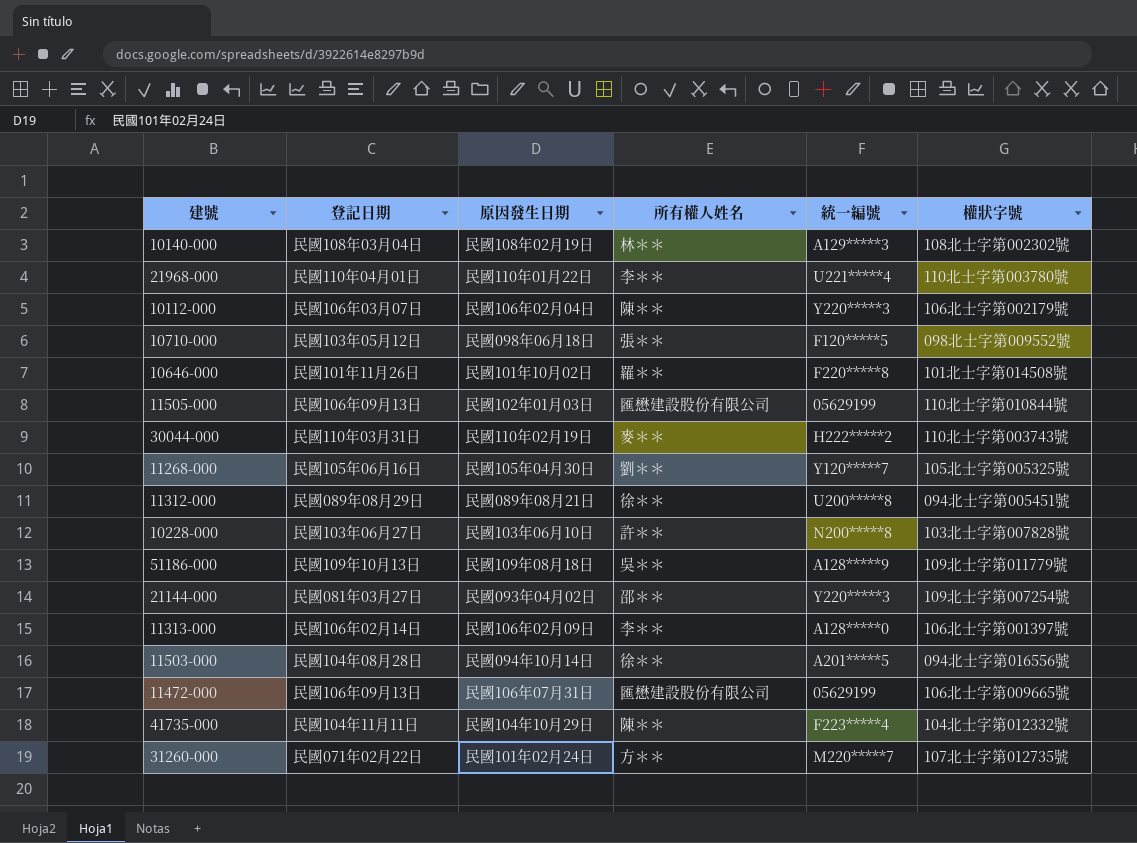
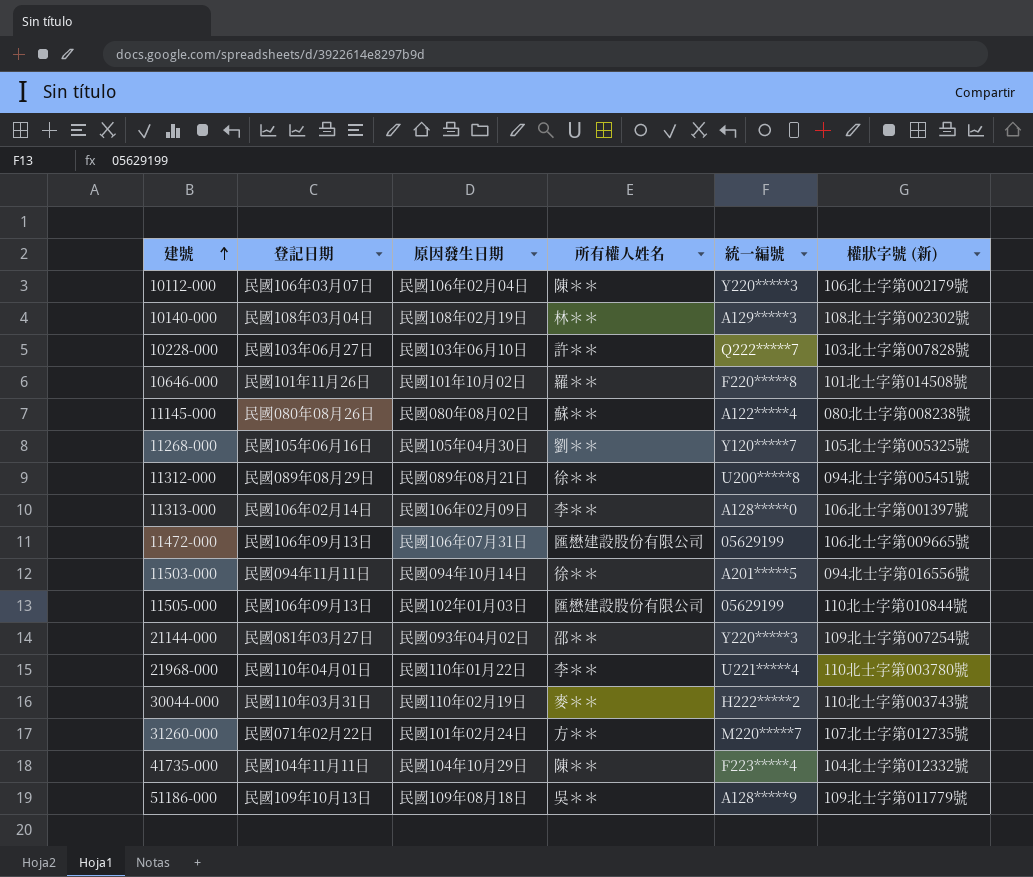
row order: none -> 建號 ascending
column name: 權狀字號 -> 權狀字號 (新)
row 10710-000: 民國103年05月12日 | 民國098年06月18日 | 張＊＊ | F120*****5 | 098北士字第009552號 -> none
10228-000 | 統一編號: N200*****8 -> Q222*****7
row 11145-000: none -> 民國080年08月26日 | 民國080年08月02日 | 蘇＊＊ | A122*****4 | 080北士字第008238號
11503-000 | 登記日期: 民國104年08月28日 -> 民國094年11月11日

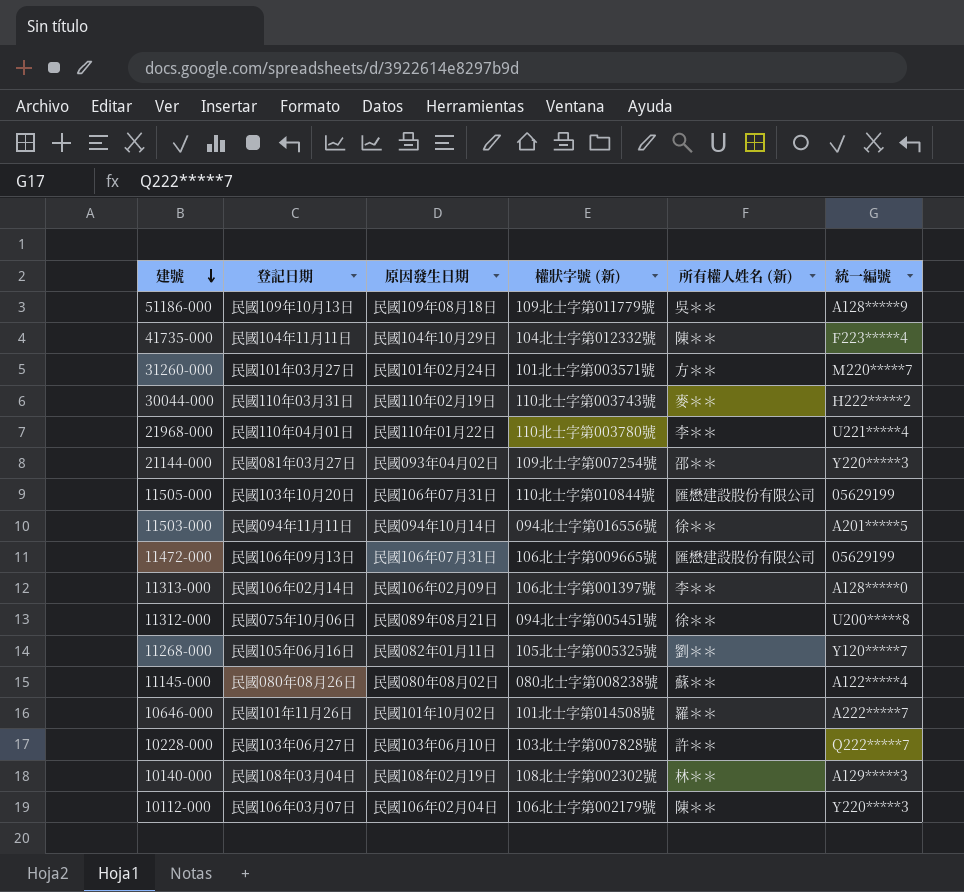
row order: 建號 ascending -> 建號 descending
column 權狀字號 (新) | position: 6 -> 4
column name: 所有權人姓名 -> 所有權人姓名 (新)
31260-000 | 登記日期: 民國071年02月22日 -> 民國101年03月27日
31260-000 | 權狀字號 (新): 107北士字第012735號 -> 101北士字第003571號
11505-000 | 登記日期: 民國106年09月13日 -> 民國103年10月20日
11505-000 | 原因發生日期: 民國102年01月03日 -> 民國106年07月31日
11312-000 | 登記日期: 民國089年08月29日 -> 民國075年10月06日
11268-000 | 原因發生日期: 民國105年04月30日 -> 民國082年01月11日
10646-000 | 統一編號: F220*****8 -> A222*****7

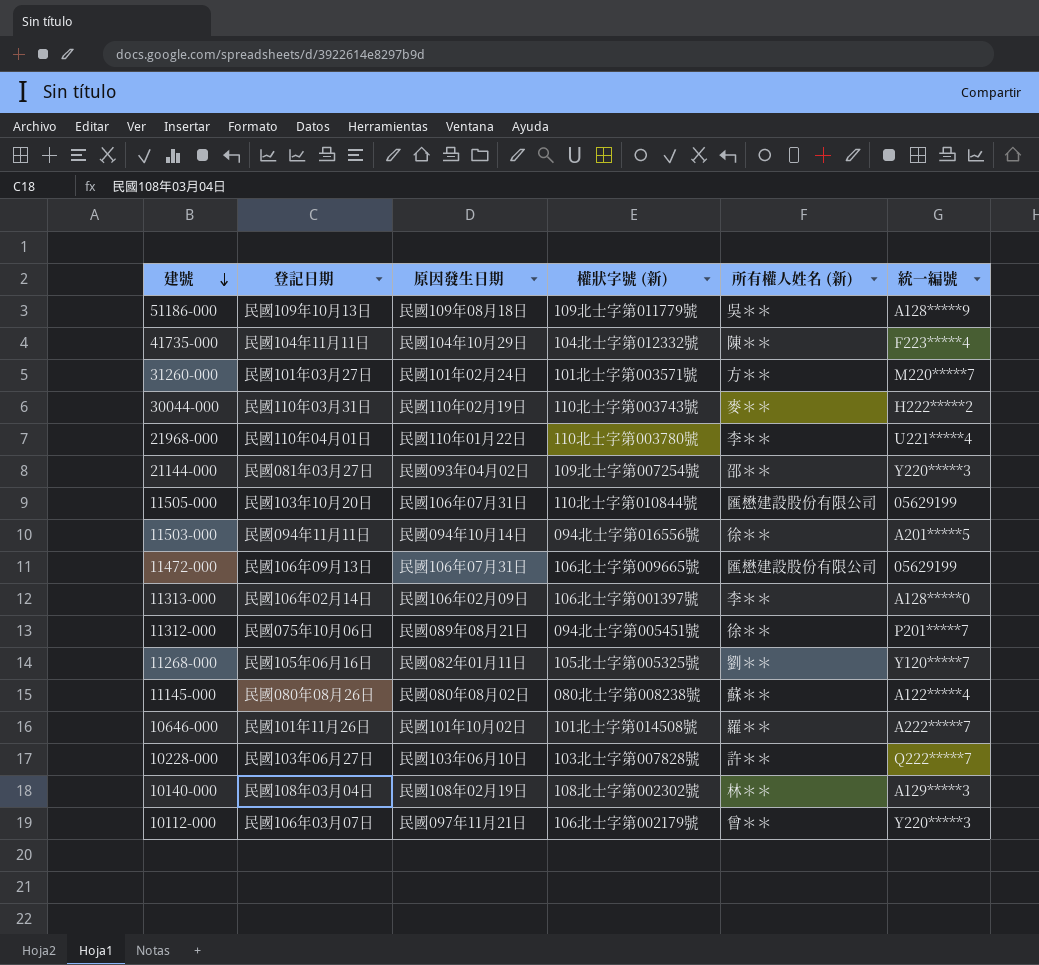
11312-000 | 統一編號: U200*****8 -> P201*****7
10112-000 | 原因發生日期: 民國106年02月04日 -> 民國097年11月21日
10112-000 | 所有權人姓名 (新): 陳＊＊ -> 曾＊＊

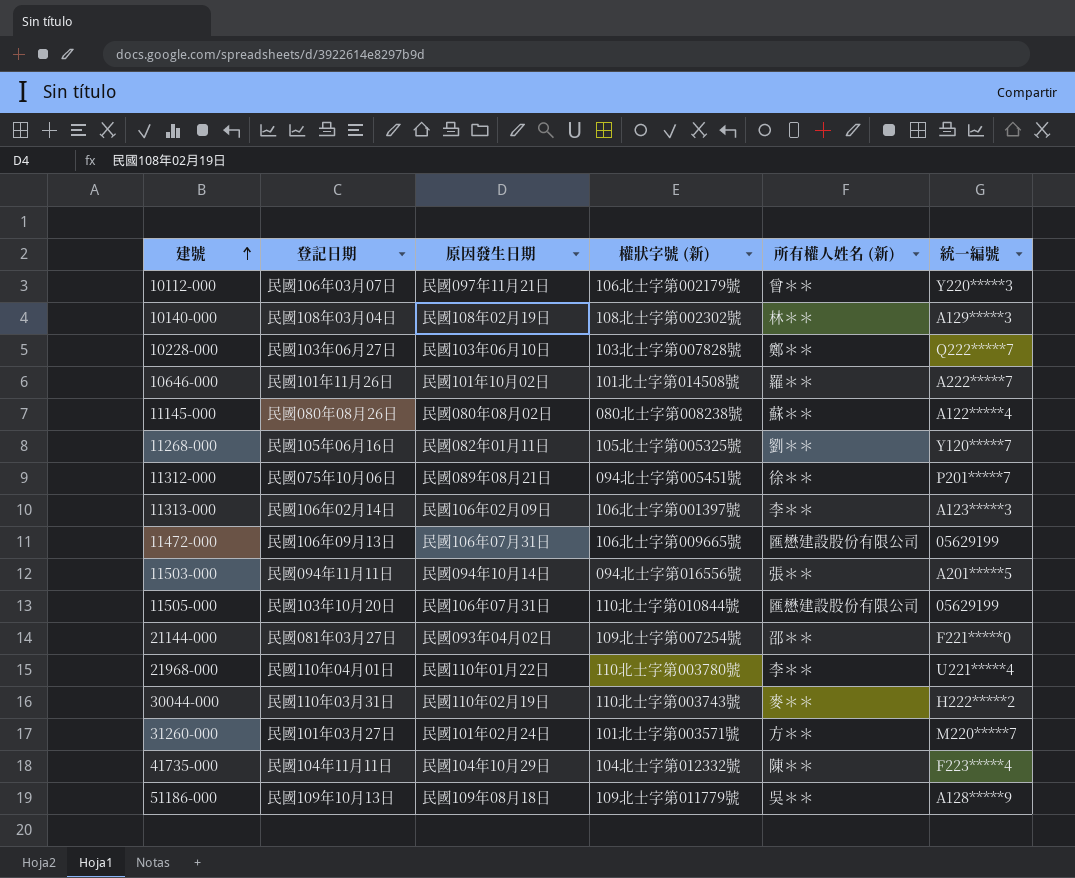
row order: 建號 descending -> 建號 ascending
10228-000 | 所有權人姓名 (新): 許＊＊ -> 鄭＊＊
11313-000 | 統一編號: A128*****0 -> A123*****3
11503-000 | 所有權人姓名 (新): 徐＊＊ -> 張＊＊
21144-000 | 統一編號: Y220*****3 -> F221*****0

